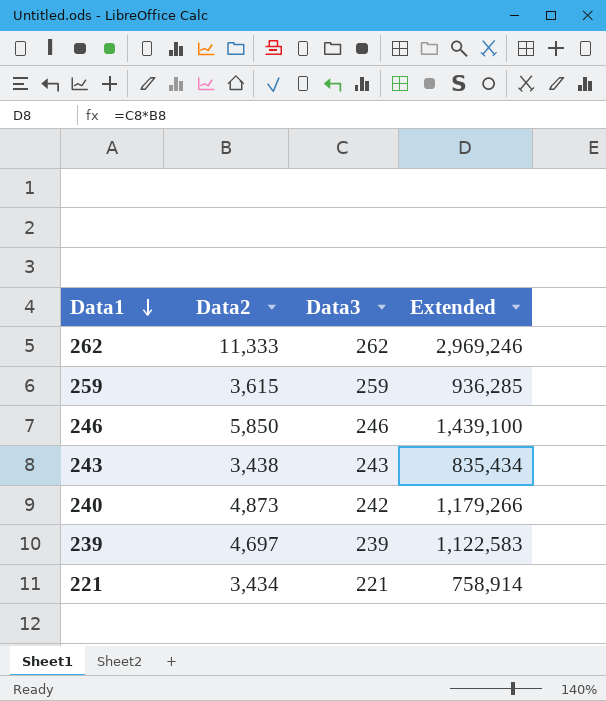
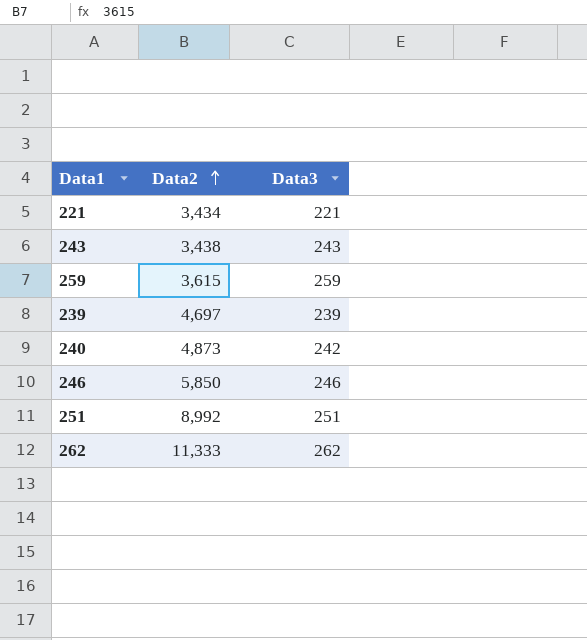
row order: Data1 descending -> Data2 ascending
column Extended | formula: [Data2] * [Data3] -> none
row 251: none -> 8,992 | 251

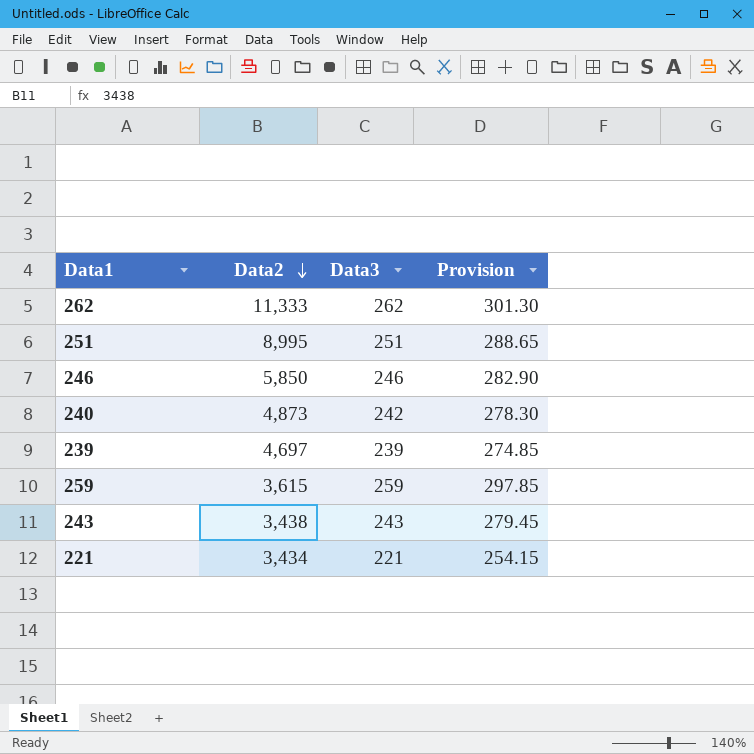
row order: Data2 ascending -> Data2 descending
column Provision | formula: none -> [Data3] * 1.15
251 | Data2: 8,992 -> 8,995

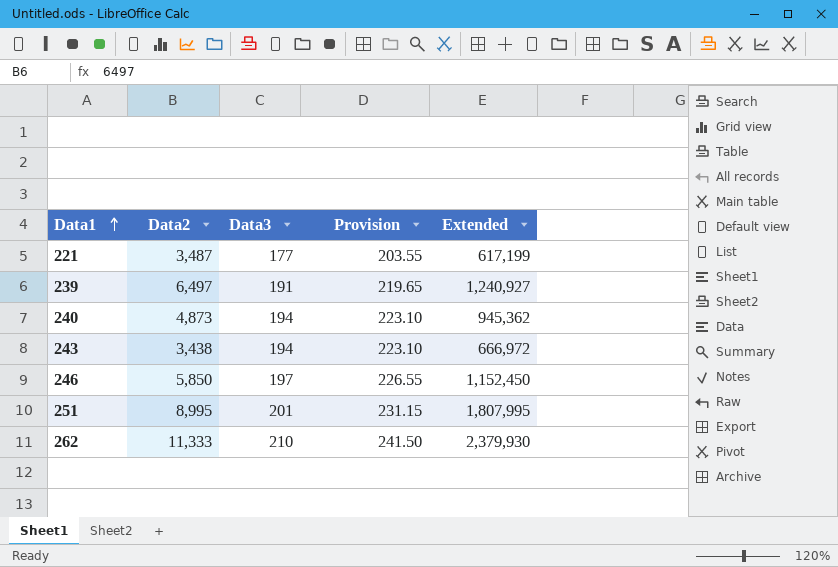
row order: Data2 descending -> Data1 ascending
column Extended | formula: none -> [Data2] * [Data3]
row 259: 3,615 | 259 | 297.85 -> none
221 | Data2: 3,434 -> 3,487
221 | Data3: 221 -> 177
221 | Provision: 254.15 -> 203.55
239 | Data2: 4,697 -> 6,497
239 | Data3: 239 -> 191
239 | Provision: 274.85 -> 219.65
240 | Data3: 242 -> 194
240 | Provision: 278.30 -> 223.10
243 | Data3: 243 -> 194
243 | Provision: 279.45 -> 223.10
246 | Data3: 246 -> 197
246 | Provision: 282.90 -> 226.55
251 | Data3: 251 -> 201
251 | Provision: 288.65 -> 231.15
262 | Data3: 262 -> 210
262 | Provision: 301.30 -> 241.50

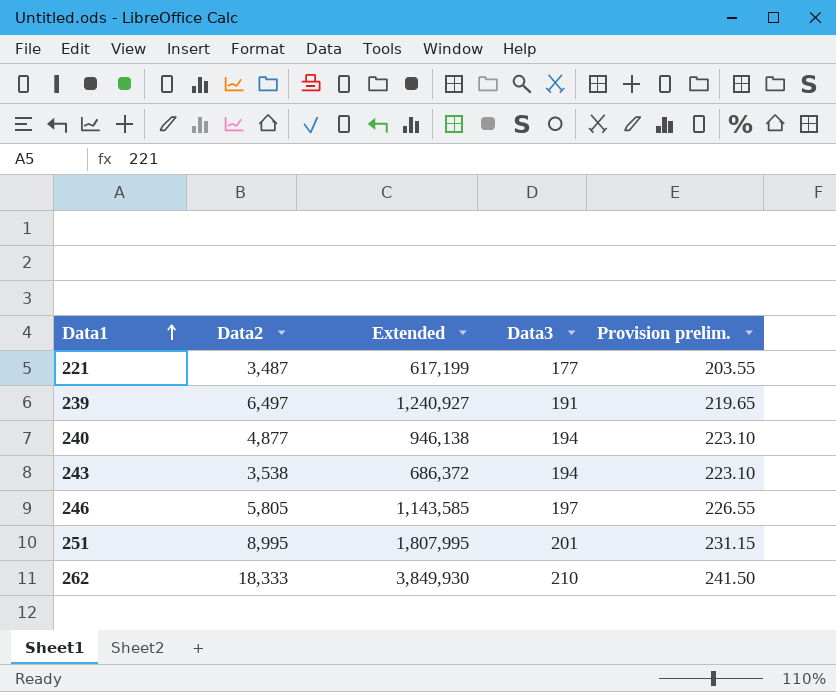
column Extended | position: 5 -> 3
column name: Provision -> Provision prelim.
240 | Data2: 4,873 -> 4,877
240 | Extended: 945,362 -> 946,138
243 | Data2: 3,438 -> 3,538
243 | Extended: 666,972 -> 686,372
246 | Data2: 5,850 -> 5,805
246 | Extended: 1,152,450 -> 1,143,585
262 | Data2: 11,333 -> 18,333
262 | Extended: 2,379,930 -> 3,849,930

